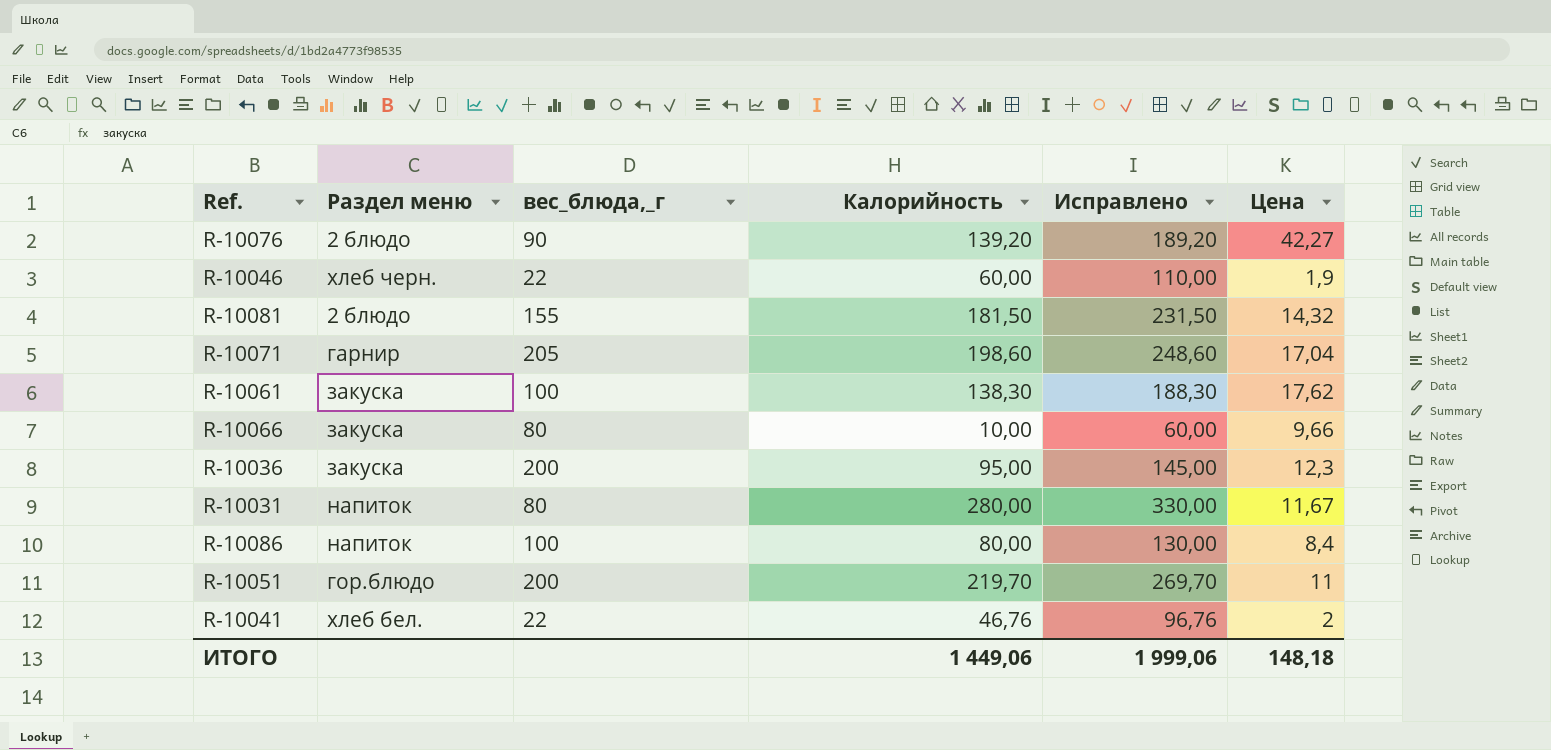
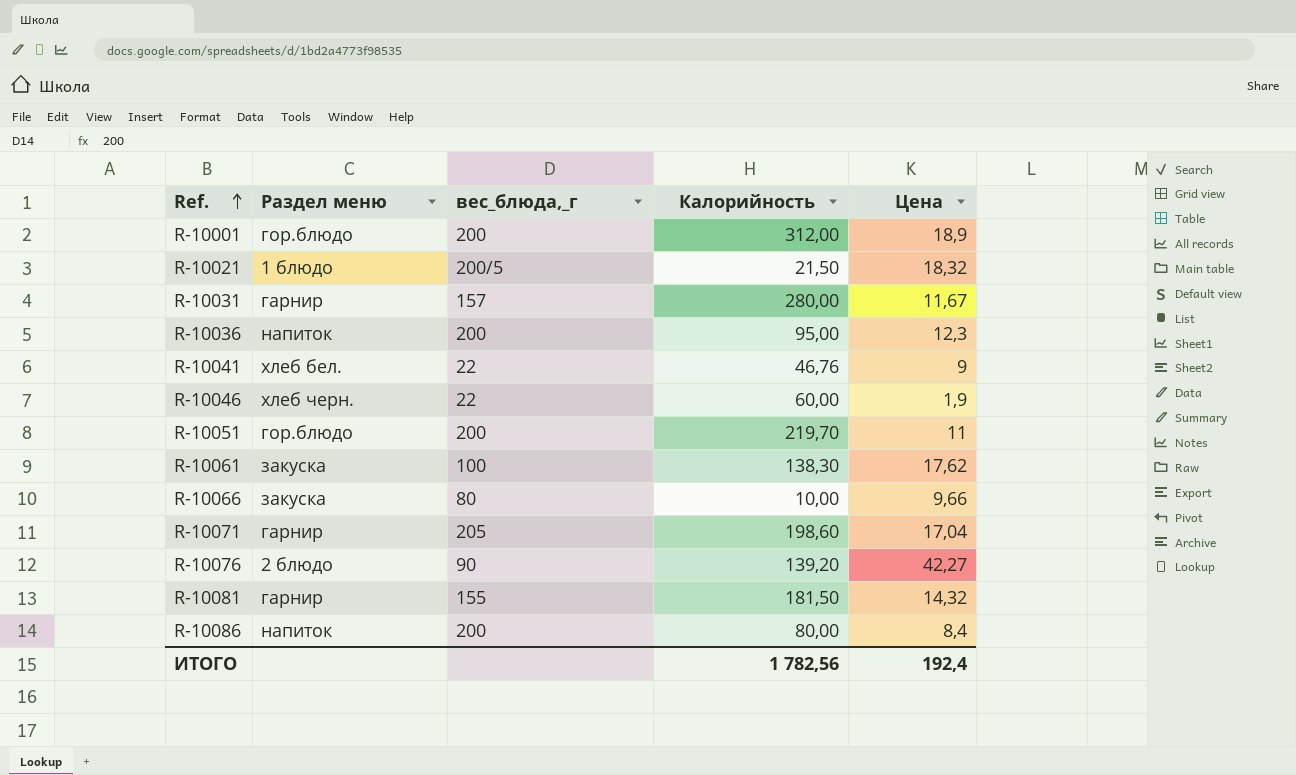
row order: none -> Ref. ascending
column Исправлено | formula: [Калорийность] + 50 -> none
row R-10001: none -> гор.блюдо | 200 | 312,00 | 18,9
row R-10021: none -> 1 блюдо | 200/5 | 21,50 | 18,32
R-10031 | Раздел меню: напиток -> гарнир
R-10031 | вес_блюда,_г: 80 -> 157
R-10036 | Раздел меню: закуска -> напиток
R-10041 | Цена: 2 -> 9
R-10081 | Раздел меню: 2 блюдо -> гарнир
R-10086 | вес_блюда,_г: 100 -> 200
ИТОГО | Калорийность: 1 449,06 -> 1 782,56
ИТОГО | Цена: 148,18 -> 192,4

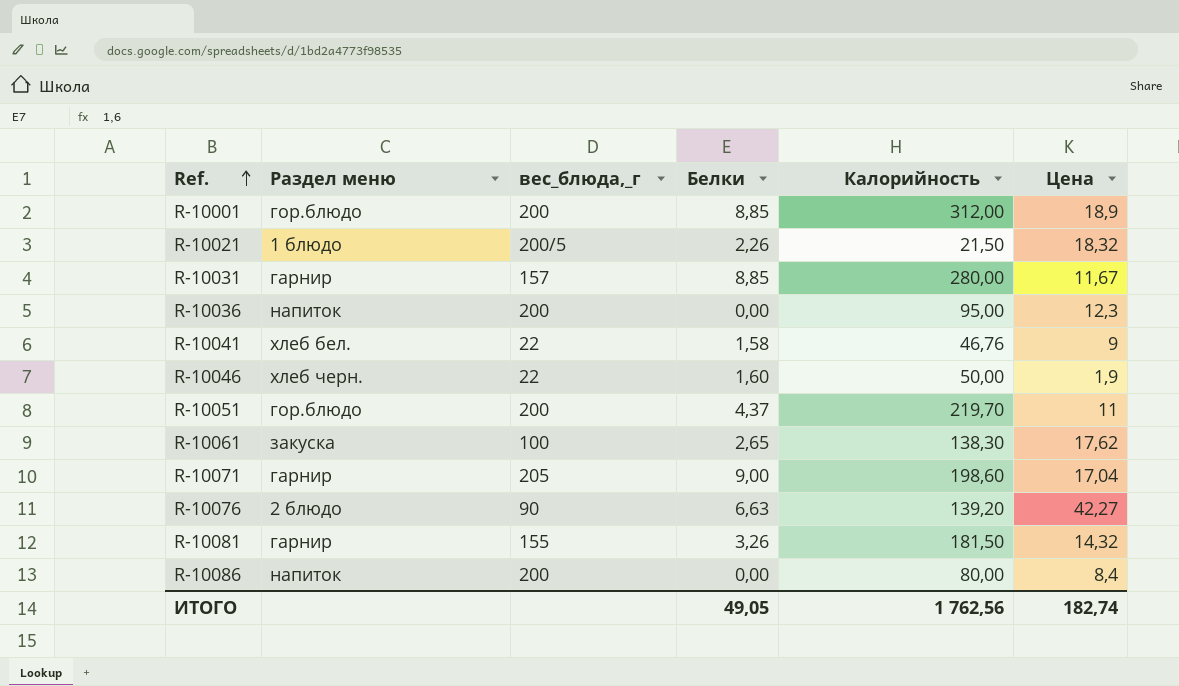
column Белки | position: none -> 4
row R-10066: закуска | 80 | 10,00 | 9,66 -> none
R-10046 | Калорийность: 60,00 -> 50,00
ИТОГО | Калорийность: 1 782,56 -> 1 762,56
ИТОГО | Цена: 192,4 -> 182,74

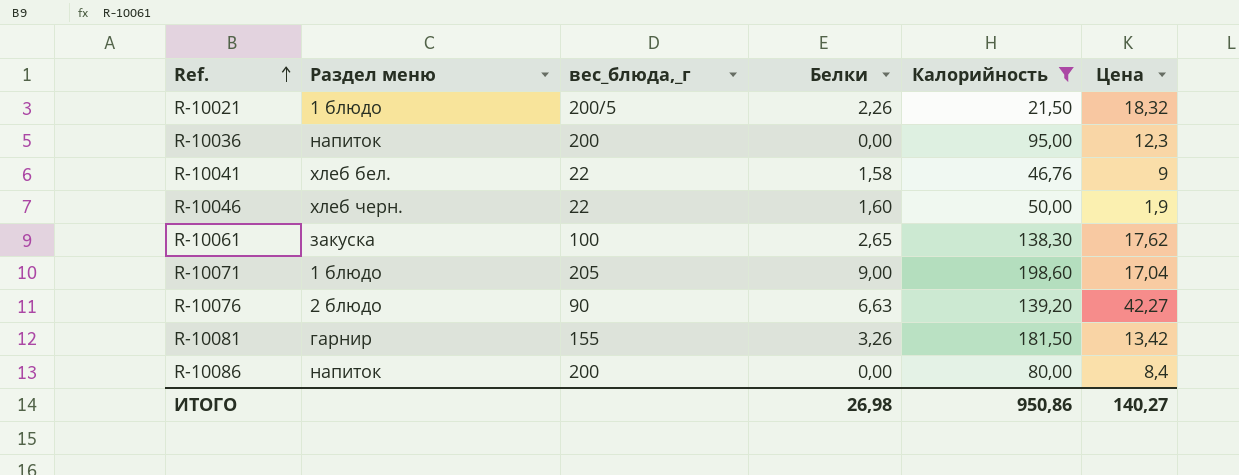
filter: none -> Калорийность <= 198,60
R-10071 | Раздел меню: гарнир -> 1 блюдо
R-10081 | Цена: 14,32 -> 13,42
ИТОГО | Белки: 49,05 -> 26,98
ИТОГО | Калорийность: 1 762,56 -> 950,86
ИТОГО | Цена: 182,74 -> 140,27

